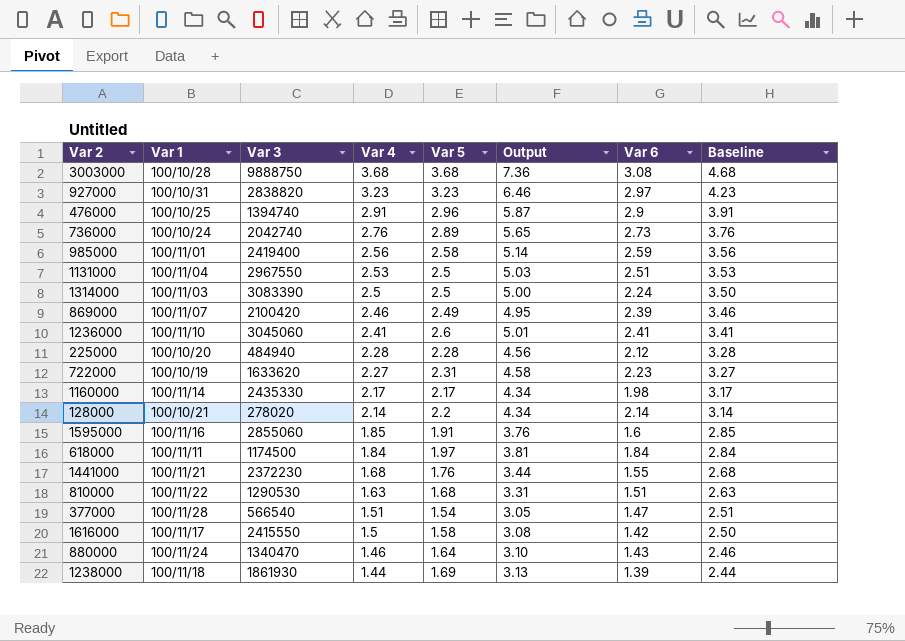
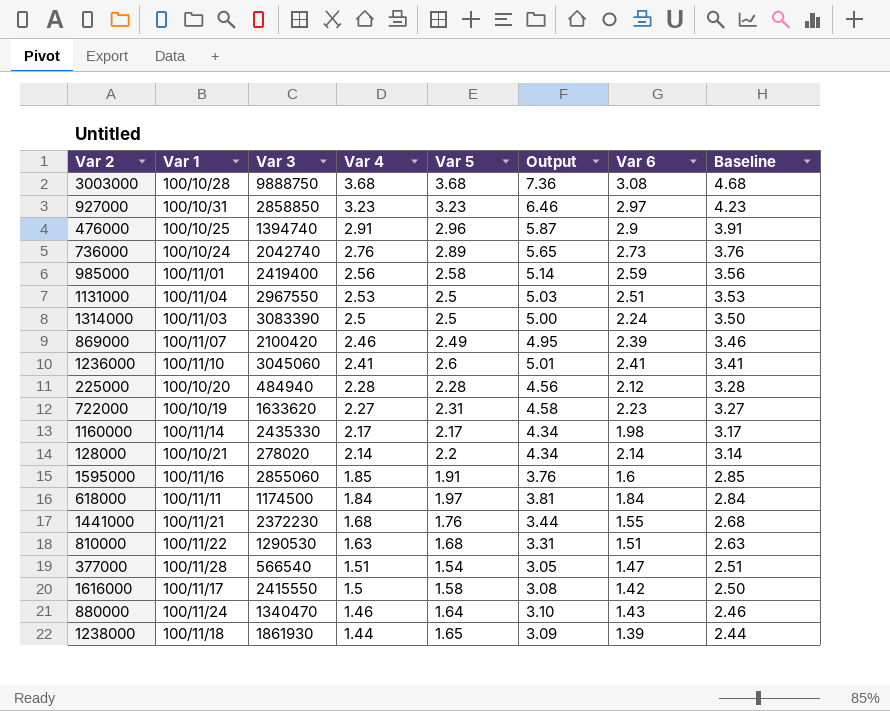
927000 | Var 3: 2838820 -> 2858850
1238000 | Var 5: 1.69 -> 1.65
1238000 | Output: 3.13 -> 3.09

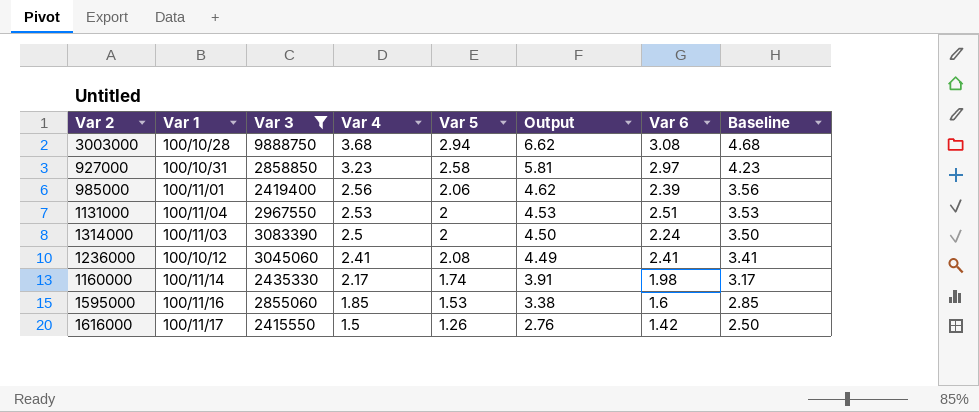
filter: none -> Var 3 >= 2415550
3003000 | Var 5: 3.68 -> 2.94
3003000 | Output: 7.36 -> 6.62
927000 | Var 5: 3.23 -> 2.58
927000 | Output: 6.46 -> 5.81
985000 | Var 5: 2.58 -> 2.06
985000 | Output: 5.14 -> 4.62
985000 | Var 6: 2.59 -> 2.39
1131000 | Var 5: 2.5 -> 2
1131000 | Output: 5.03 -> 4.53
1314000 | Var 5: 2.5 -> 2
1314000 | Output: 5.00 -> 4.50
1236000 | Var 1: 100/11/10 -> 100/10/12
1236000 | Var 5: 2.6 -> 2.08
1236000 | Output: 5.01 -> 4.49
1160000 | Var 5: 2.17 -> 1.74
1160000 | Output: 4.34 -> 3.91
1595000 | Var 5: 1.91 -> 1.53
1595000 | Output: 3.76 -> 3.38
1616000 | Var 5: 1.58 -> 1.26
1616000 | Output: 3.08 -> 2.76

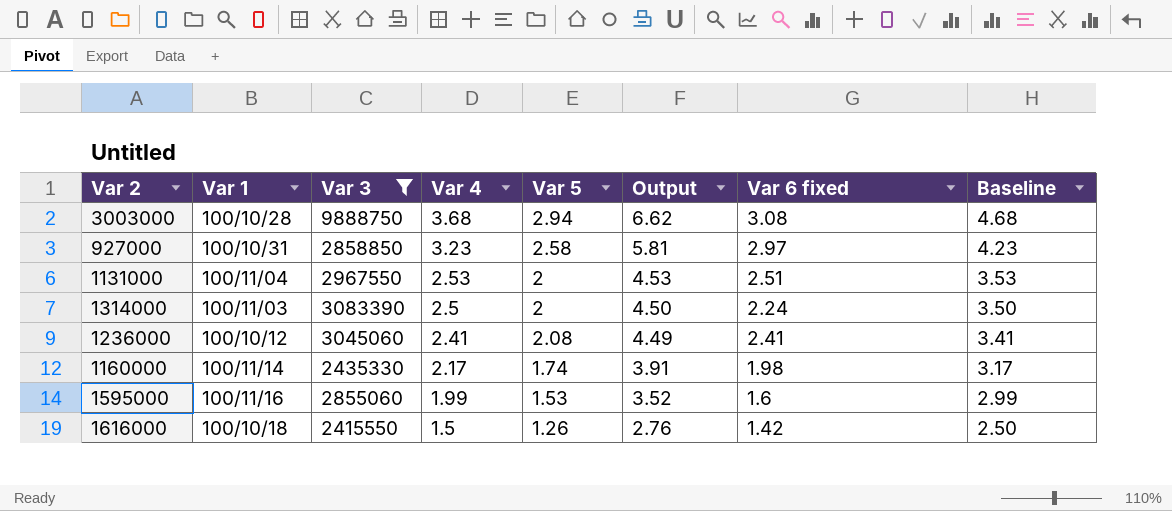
column name: Var 6 -> Var 6 fixed
row 985000: 100/11/01 | 2419400 | 2.56 | 2.06 | 4.62 | 2.39 | 3.56 -> none
1595000 | Var 4: 1.85 -> 1.99
1595000 | Output: 3.38 -> 3.52
1595000 | Baseline: 2.85 -> 2.99
1616000 | Var 1: 100/11/17 -> 100/10/18

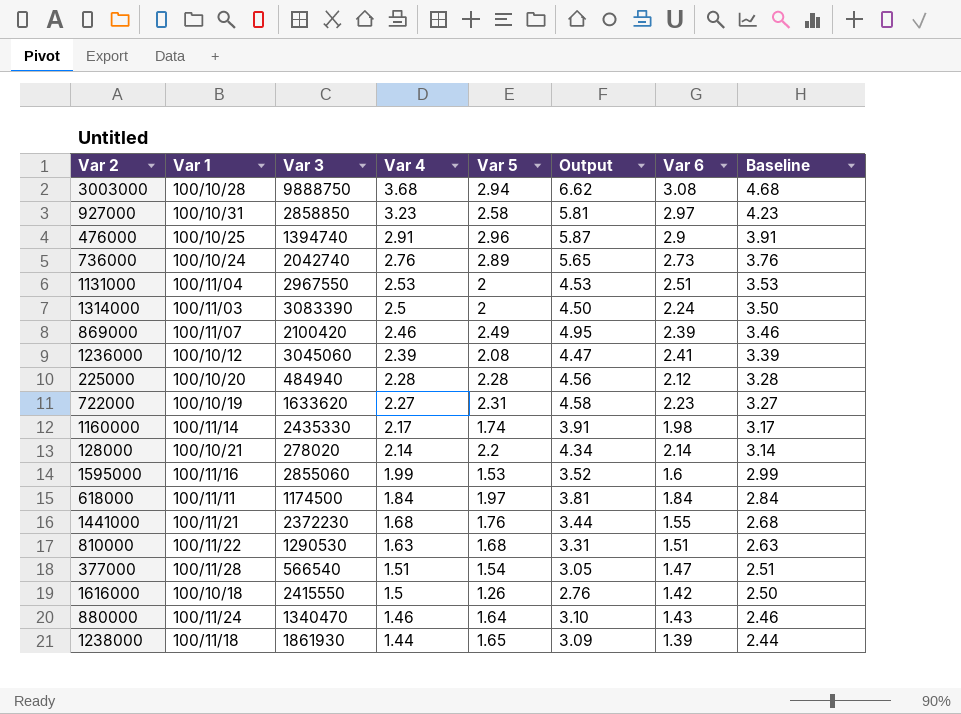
filter: Var 3 >= 2415550 -> none
column name: Var 6 fixed -> Var 6
1236000 | Var 4: 2.41 -> 2.39
1236000 | Output: 4.49 -> 4.47
1236000 | Baseline: 3.41 -> 3.39

